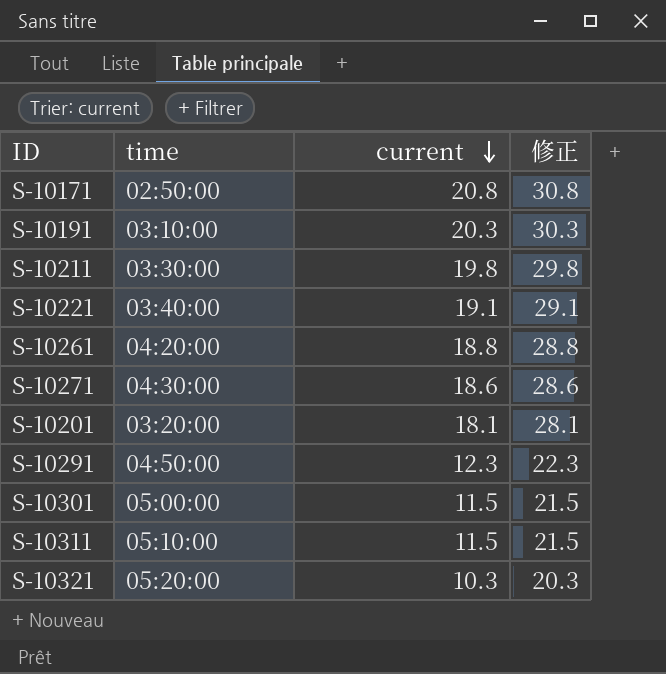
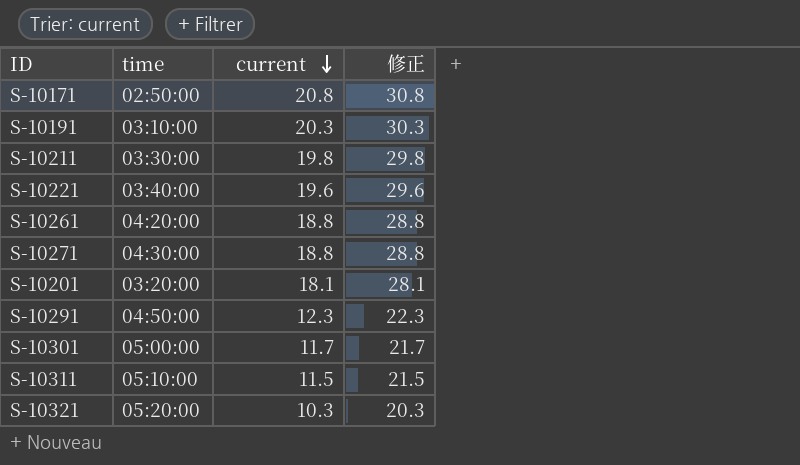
S-10221 | current: 19.1 -> 19.6
S-10221 | 修正: 29.1 -> 29.6
S-10271 | current: 18.6 -> 18.8
S-10271 | 修正: 28.6 -> 28.8
S-10301 | current: 11.5 -> 11.7
S-10301 | 修正: 21.5 -> 21.7

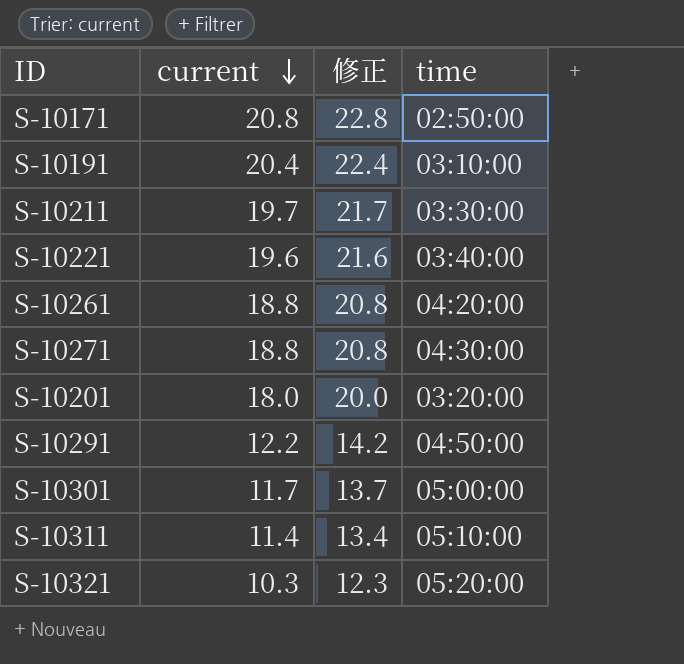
column 修正 | formula: [current] + 10 -> [current] + 2
column time | position: 2 -> 4
S-10191 | current: 20.3 -> 20.4
S-10211 | current: 19.8 -> 19.7
S-10201 | current: 18.1 -> 18.0
S-10291 | current: 12.3 -> 12.2
S-10311 | current: 11.5 -> 11.4

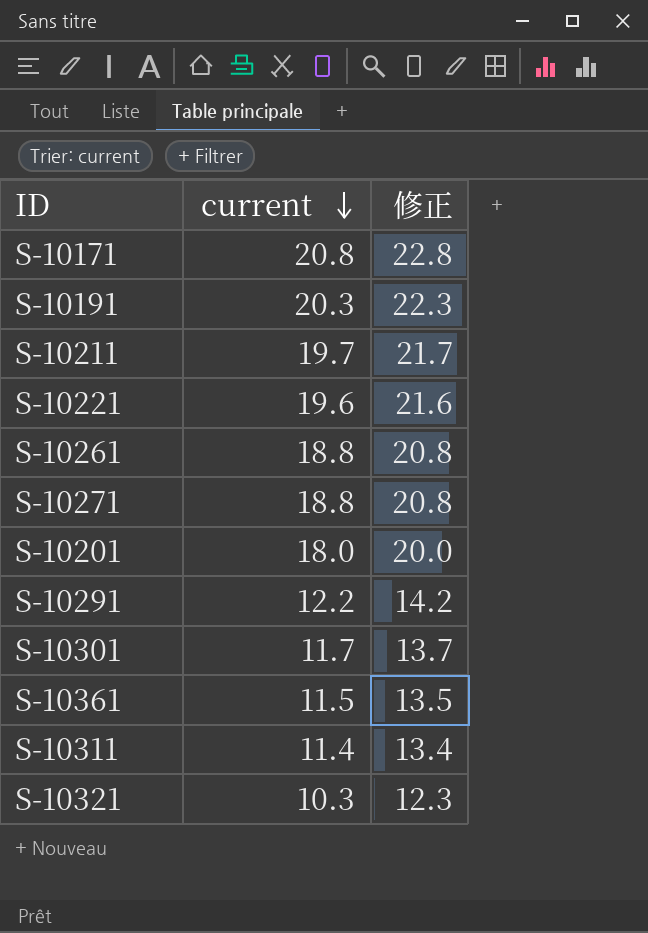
column time | position: 4 -> none
S-10191 | current: 20.4 -> 20.3
S-10191 | 修正: 22.4 -> 22.3
row S-10361: none -> 11.5 | 13.5

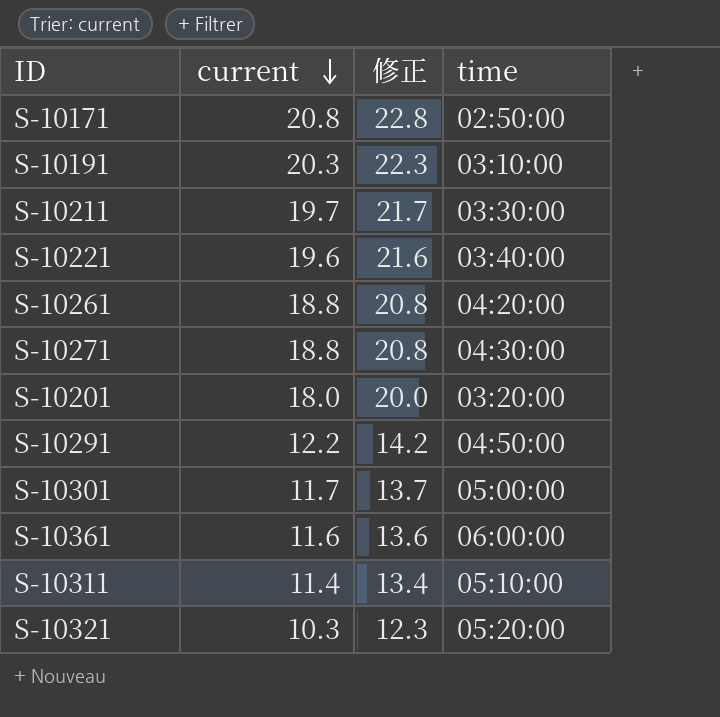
column time | position: none -> 4
S-10361 | current: 11.5 -> 11.6
S-10361 | 修正: 13.5 -> 13.6

